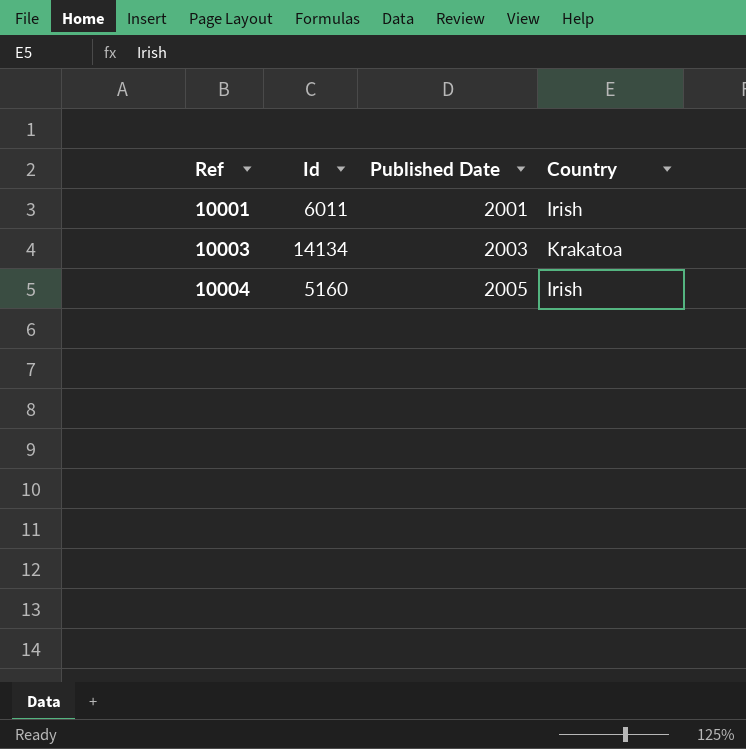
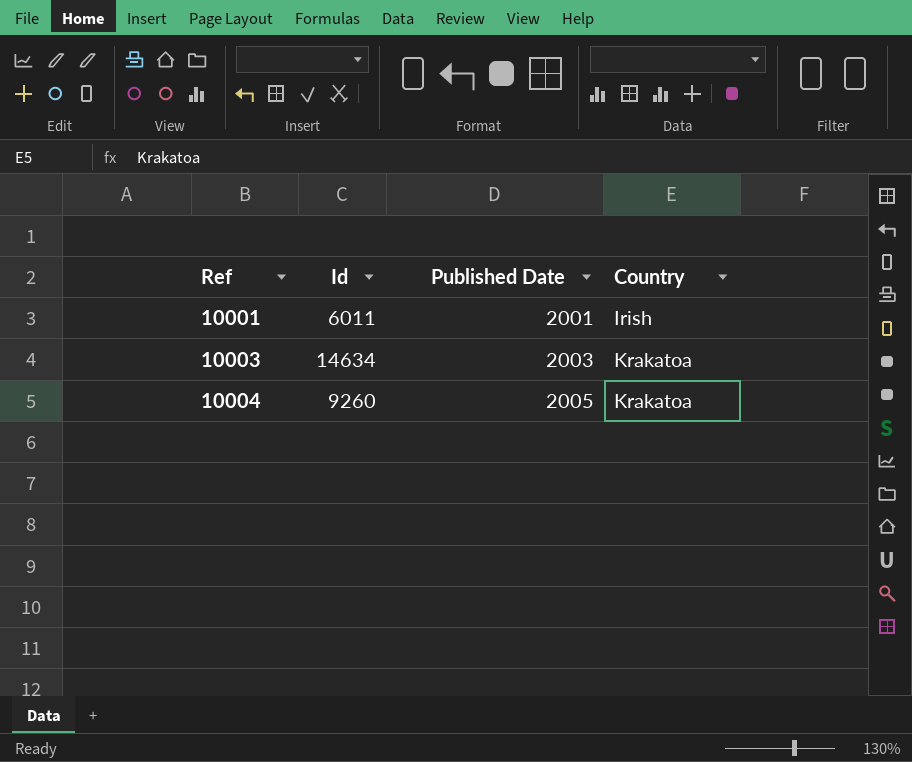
10003 | Id: 14134 -> 14634
10004 | Id: 5160 -> 9260
10004 | Country: Irish -> Krakatoa

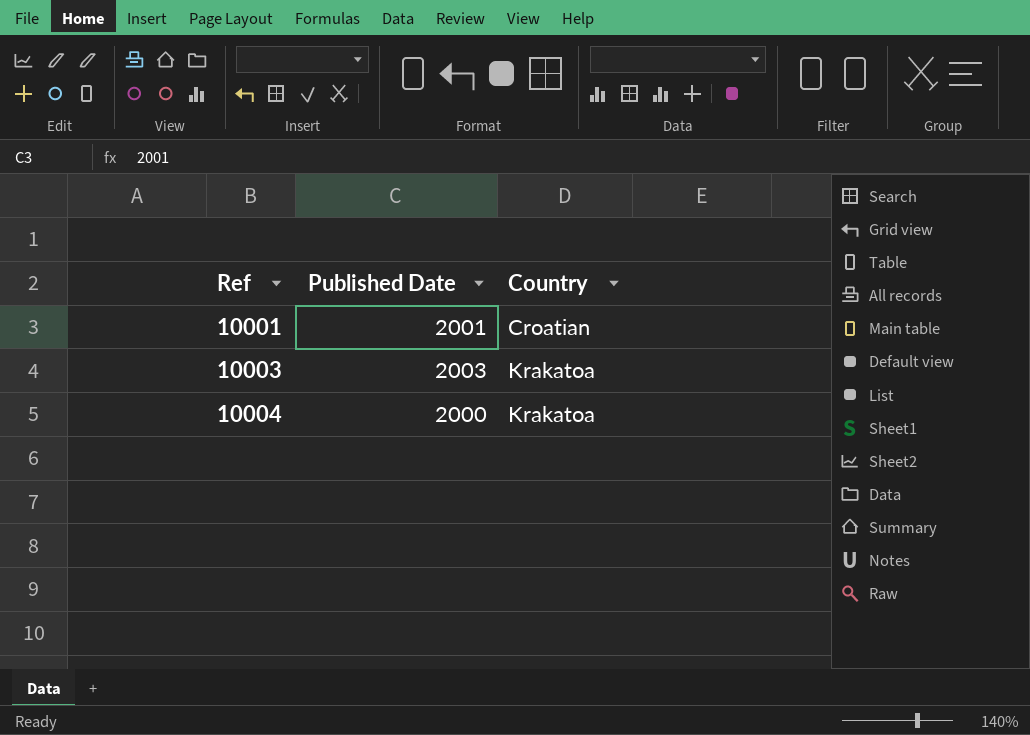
column Id | position: 2 -> none
10001 | Country: Irish -> Croatian
10004 | Published Date: 2005 -> 2000

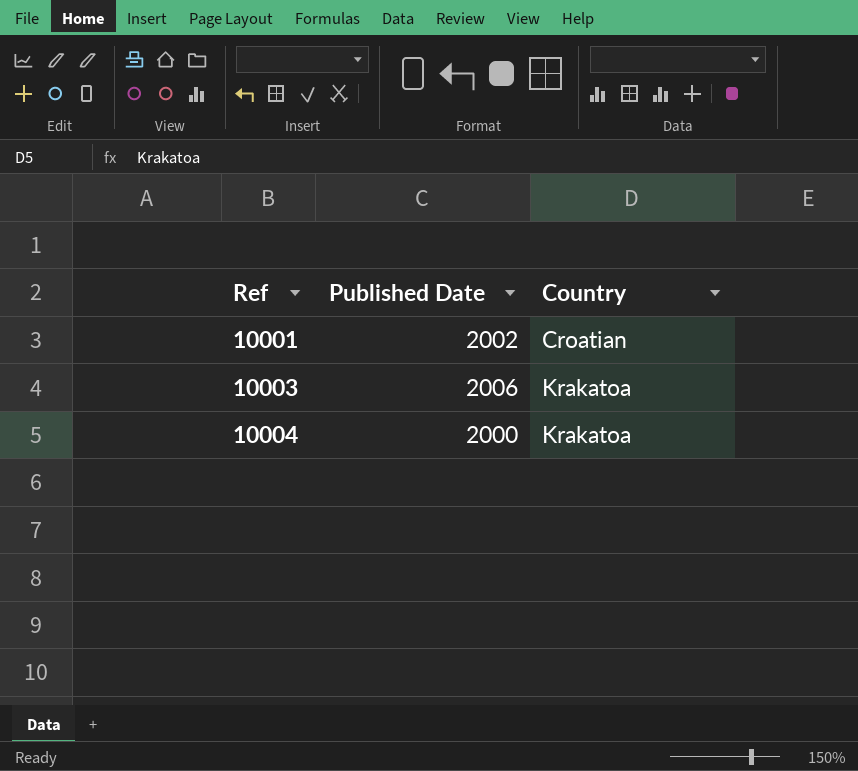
10001 | Published Date: 2001 -> 2002
10003 | Published Date: 2003 -> 2006

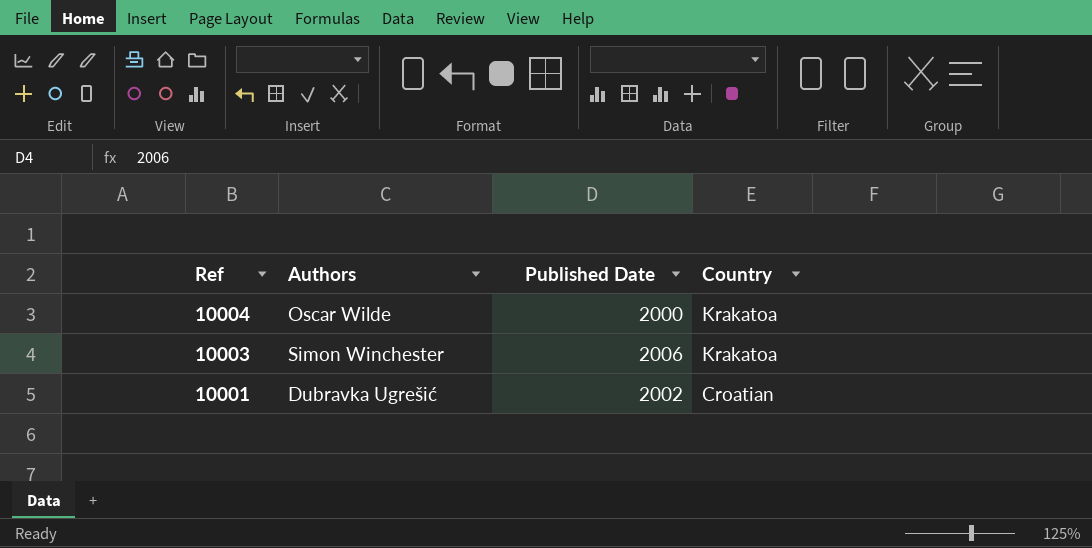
row order: Ref ascending -> Ref descending
column Authors | position: none -> 2

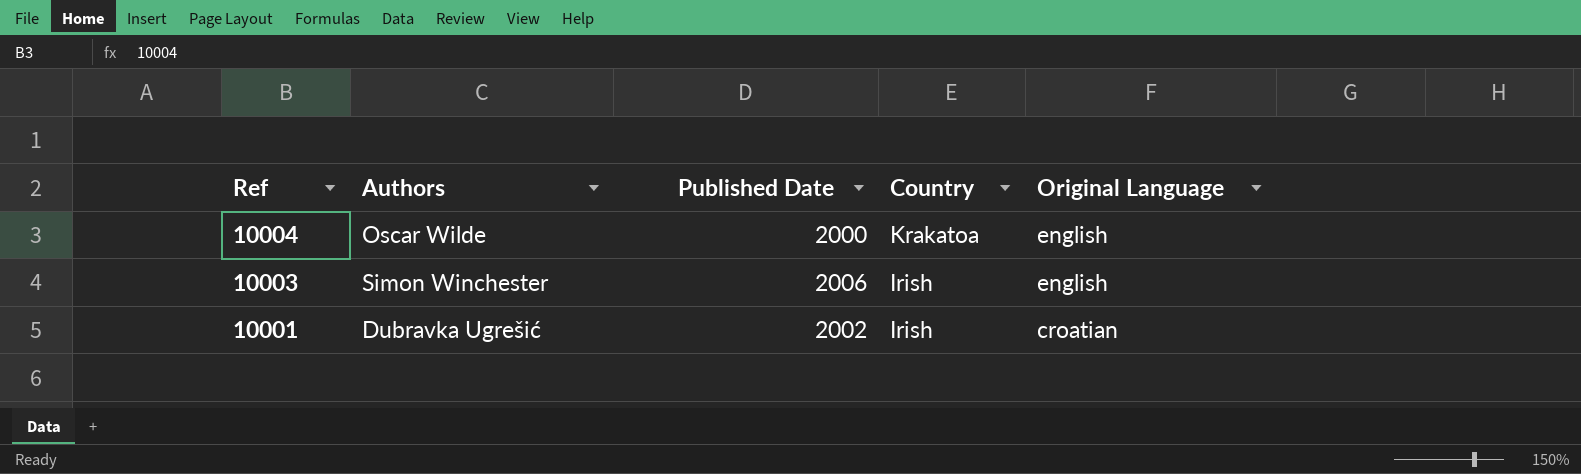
column Original Language | position: none -> 5
10003 | Country: Krakatoa -> Irish
10001 | Country: Croatian -> Irish

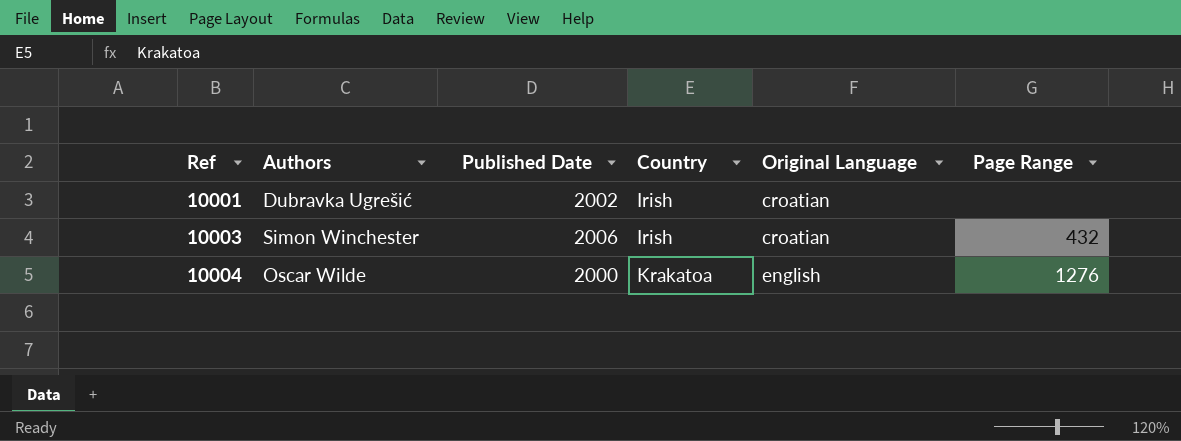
row order: Ref descending -> Ref ascending
column Page Range | position: none -> 6
10003 | Original Language: english -> croatian

